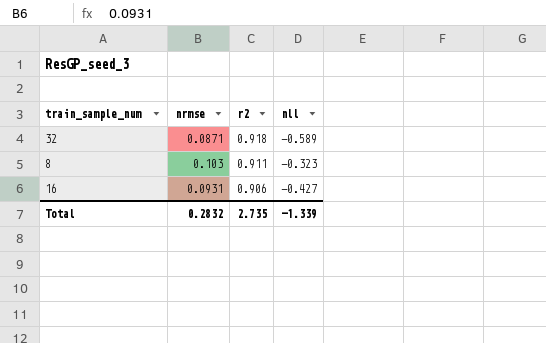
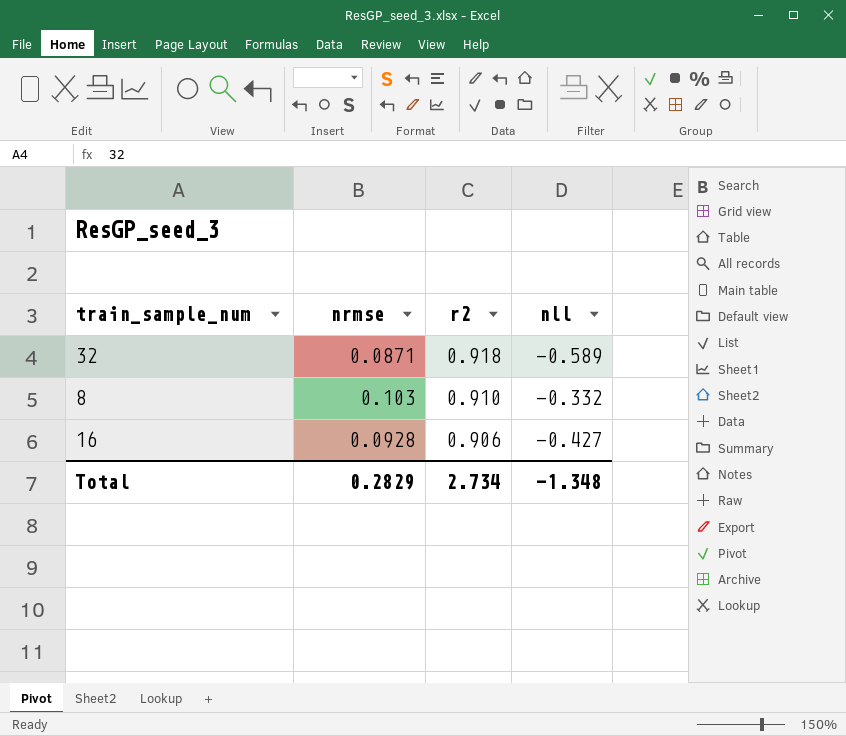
8 | r2: 0.911 -> 0.910
8 | nll: -0.323 -> -0.332
16 | nrmse: 0.0931 -> 0.0928
Total | nrmse: 0.2832 -> 0.2829
Total | r2: 2.735 -> 2.734
Total | nll: -1.339 -> -1.348

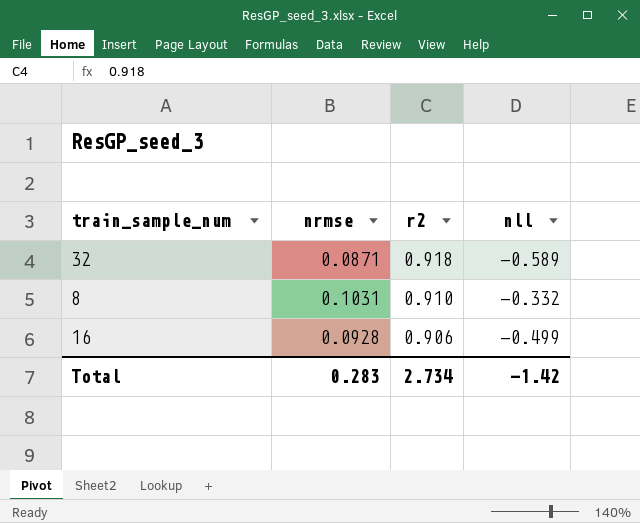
8 | nrmse: 0.103 -> 0.1031
16 | nll: -0.427 -> -0.499
Total | nrmse: 0.2829 -> 0.283
Total | nll: -1.348 -> -1.42

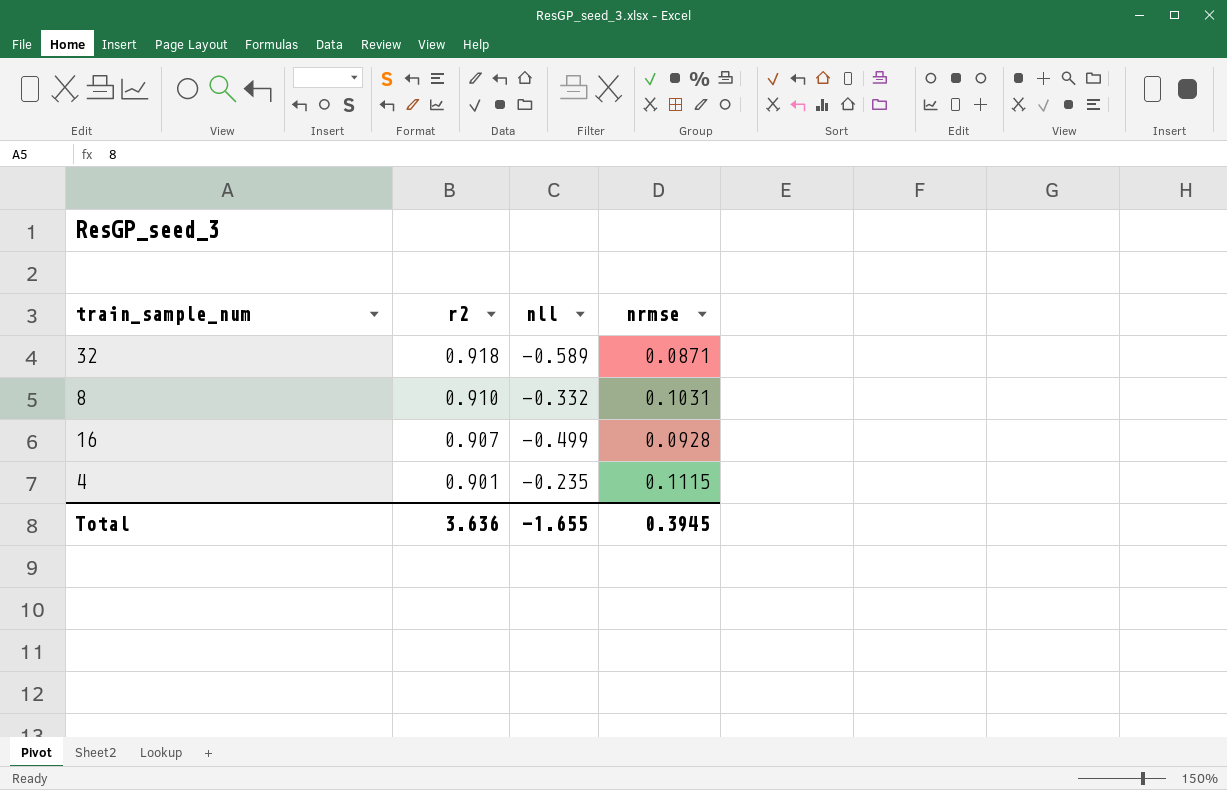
column nrmse | position: 2 -> 4
16 | r2: 0.906 -> 0.907
row 4: none -> 0.901 | -0.235 | 0.1115
Total | r2: 2.734 -> 3.636
Total | nll: -1.42 -> -1.655
Total | nrmse: 0.283 -> 0.3945

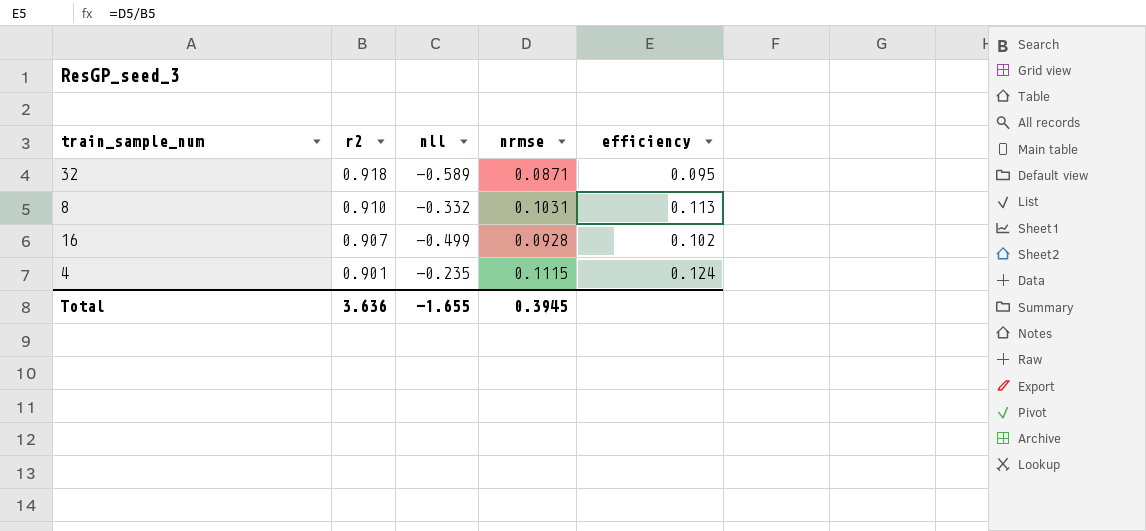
column efficiency | formula: none -> [nrmse] / [r2]

